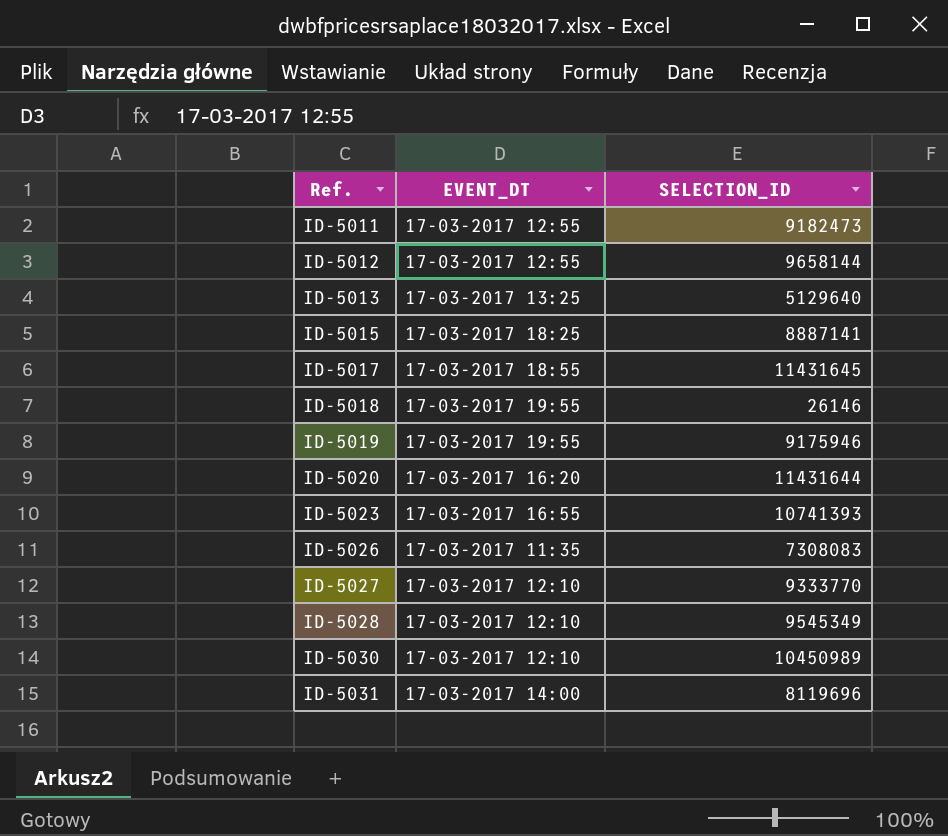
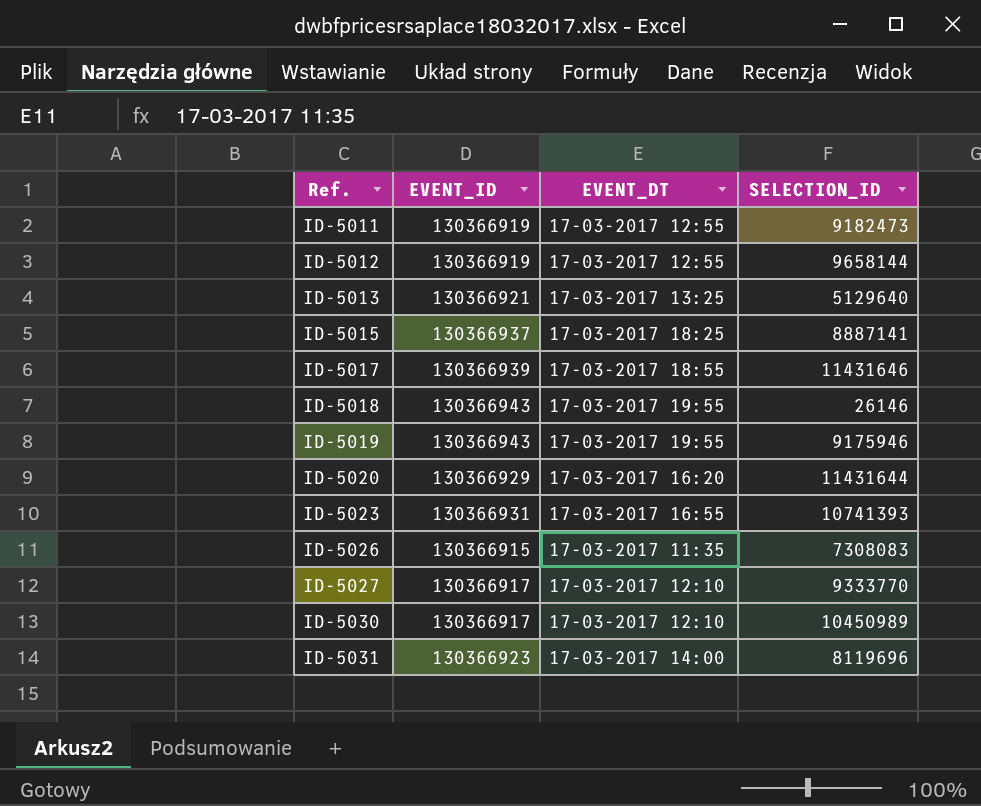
column EVENT_ID | position: none -> 2
row ID-5028: 17-03-2017 12:10 | 9545349 -> none
ID-5017 | SELECTION_ID: 11431645 -> 11431646

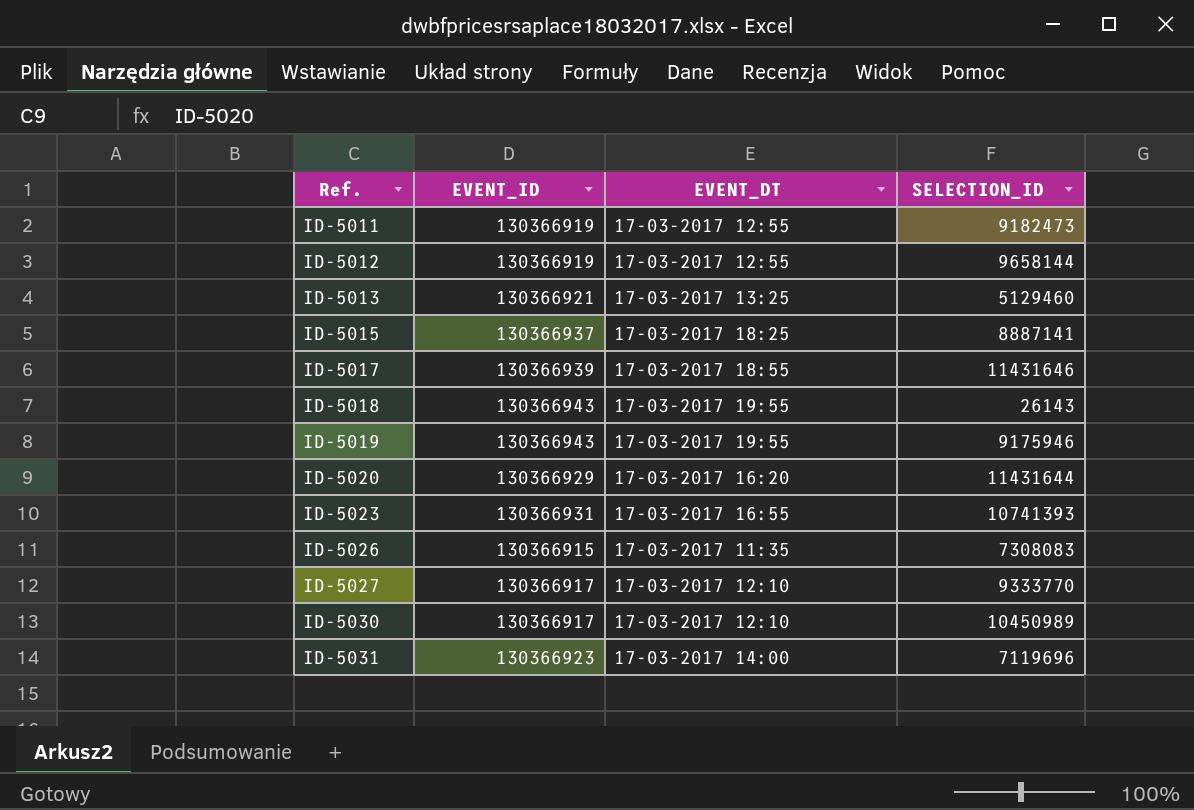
ID-5013 | SELECTION_ID: 5129640 -> 5129460
ID-5018 | SELECTION_ID: 26146 -> 26143
ID-5031 | SELECTION_ID: 8119696 -> 7119696

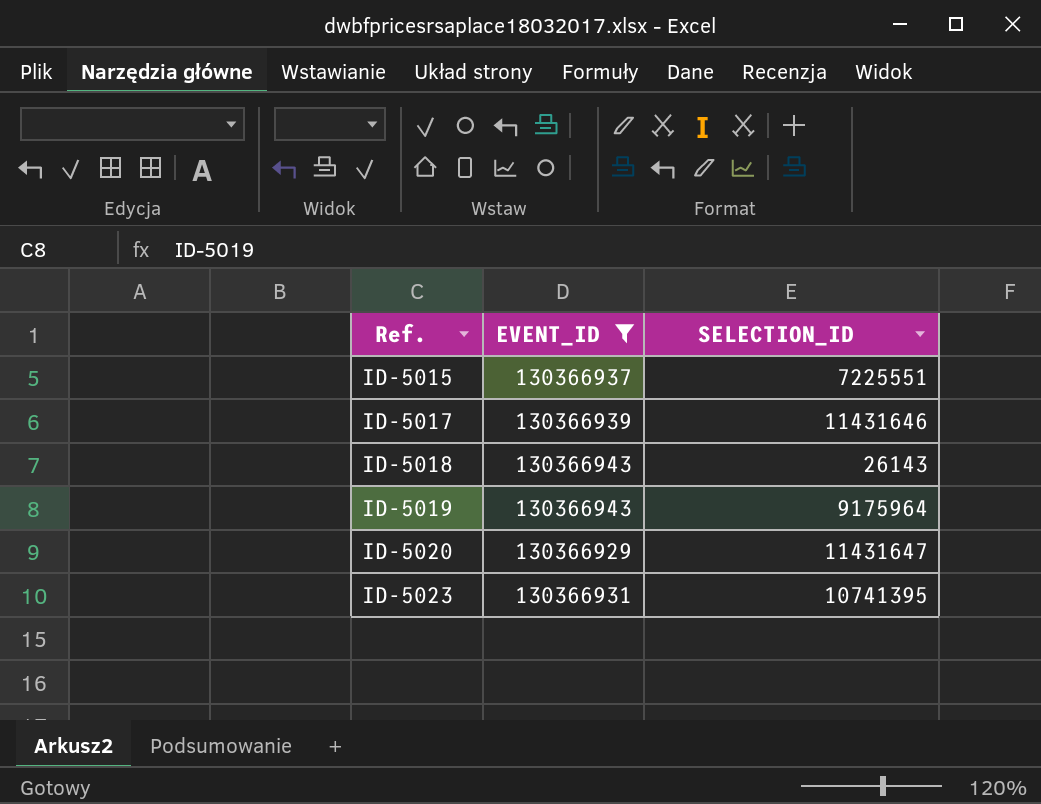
filter: none -> EVENT_ID >= 130366929
column EVENT_DT | position: 3 -> none
ID-5015 | SELECTION_ID: 8887141 -> 7225551
ID-5019 | SELECTION_ID: 9175946 -> 9175964
ID-5020 | SELECTION_ID: 11431644 -> 11431647
ID-5023 | SELECTION_ID: 10741393 -> 10741395

